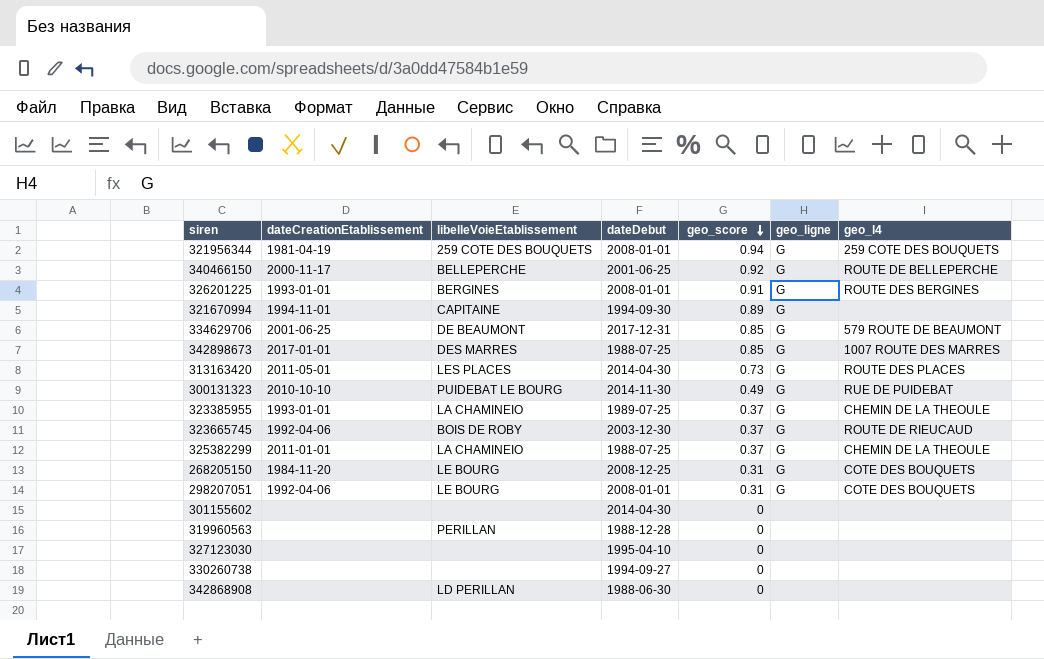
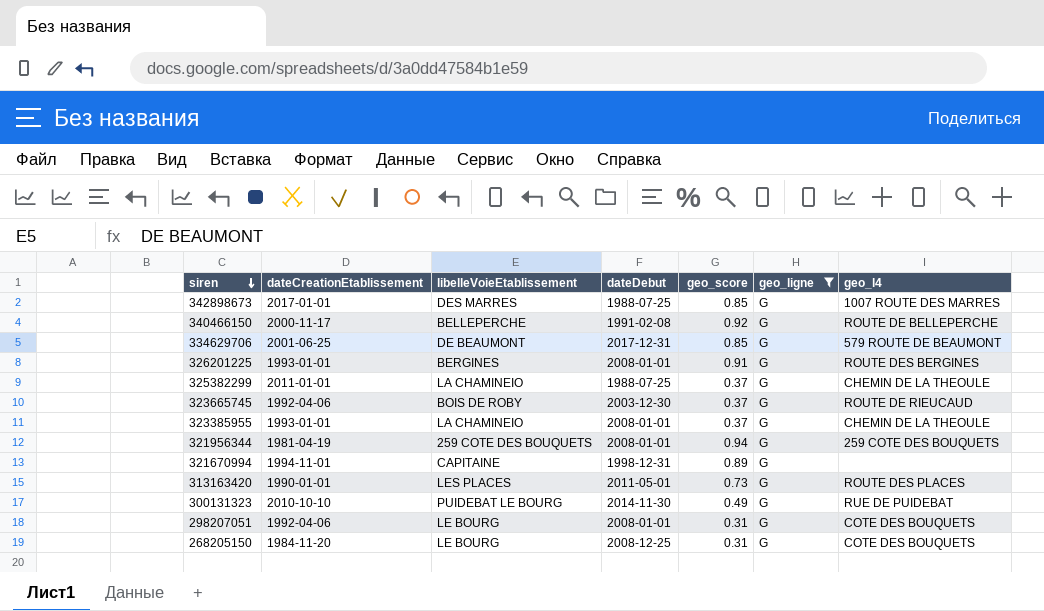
filter: none -> geo_ligne = G
row order: geo_score descending -> siren descending
340466150 | dateDebut: 2001-06-25 -> 1991-02-08
323385955 | dateDebut: 1989-07-25 -> 2008-01-01
321670994 | dateDebut: 1994-09-30 -> 1998-12-31
313163420 | dateCreationEtablissement: 2011-05-01 -> 1990-01-01
313163420 | dateDebut: 2014-04-30 -> 2011-05-01

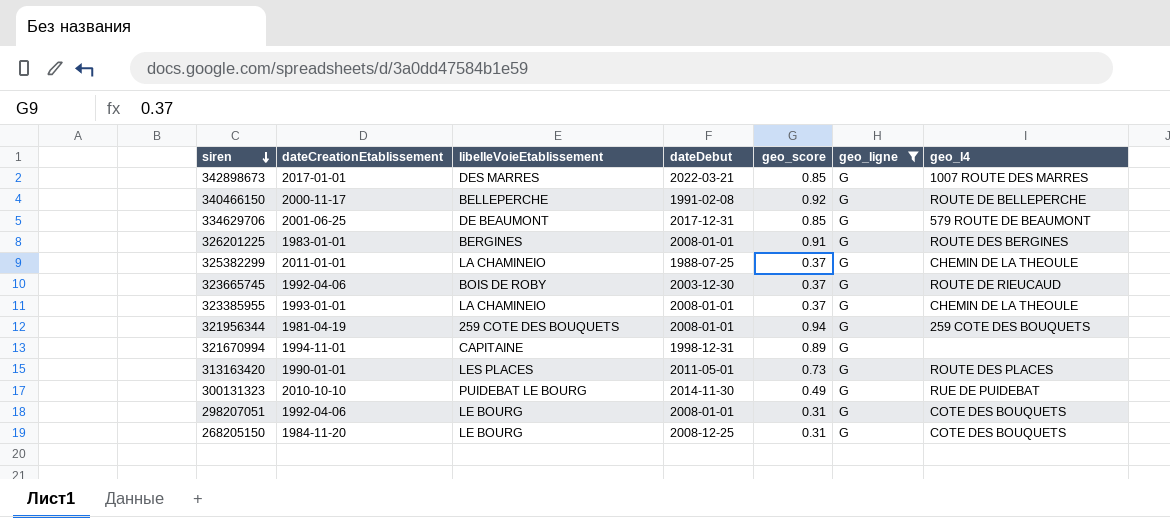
342898673 | dateDebut: 1988-07-25 -> 2022-03-21
326201225 | dateCreationEtablissement: 1993-01-01 -> 1983-01-01

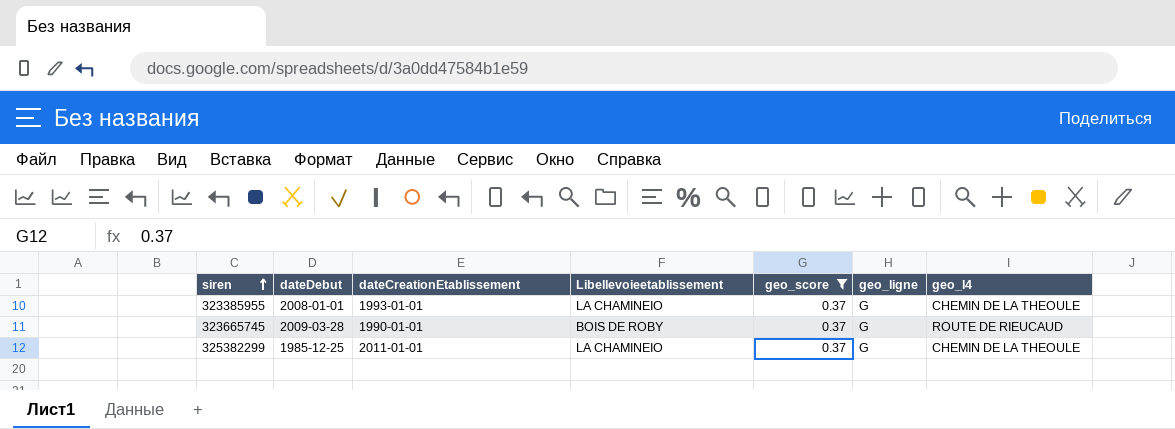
filter: geo_ligne = G -> geo_score = 0.37
row order: siren descending -> siren ascending
column dateDebut | position: 4 -> 2
column name: libelleVoieEtablissement -> Libellevoieetablissement
323665745 | dateDebut: 2003-12-30 -> 2009-03-28
323665745 | dateCreationEtablissement: 1992-04-06 -> 1990-01-01
325382299 | dateDebut: 1988-07-25 -> 1985-12-25

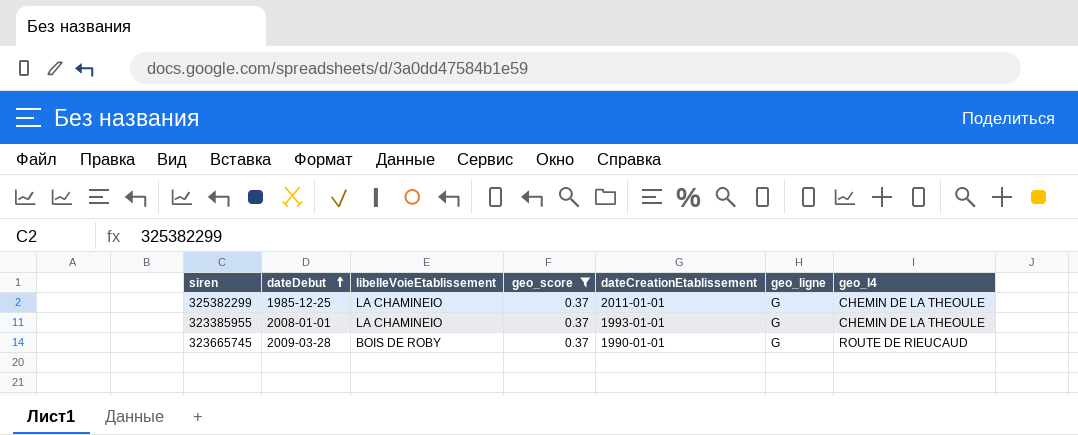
row order: siren ascending -> dateDebut ascending
column name: Libellevoieetablissement -> libelleVoieEtablissement
column dateCreationEtablissement | position: 3 -> 5

